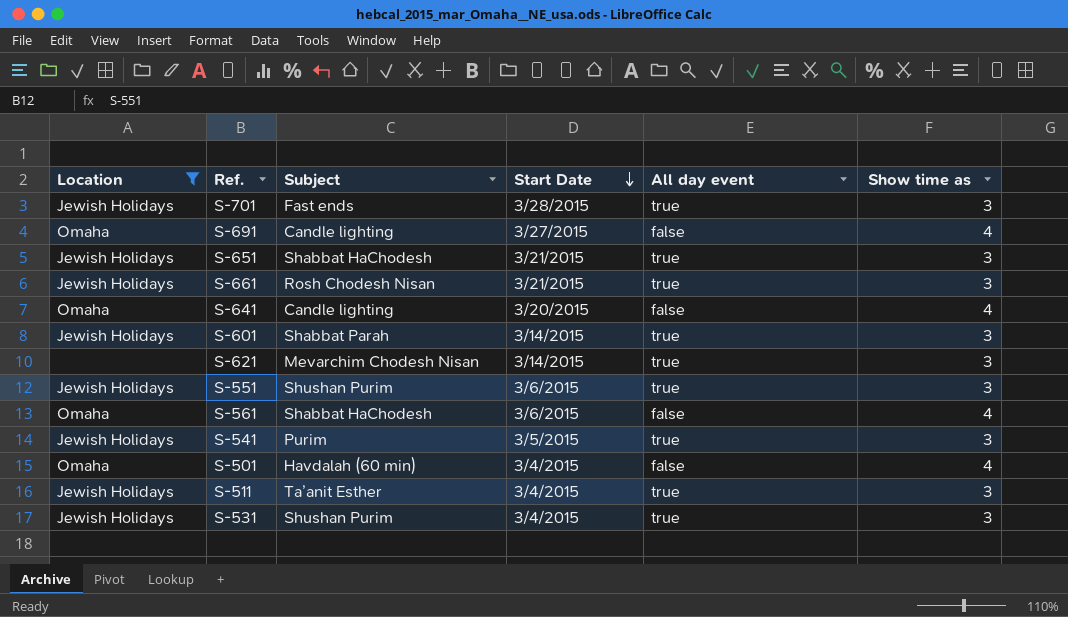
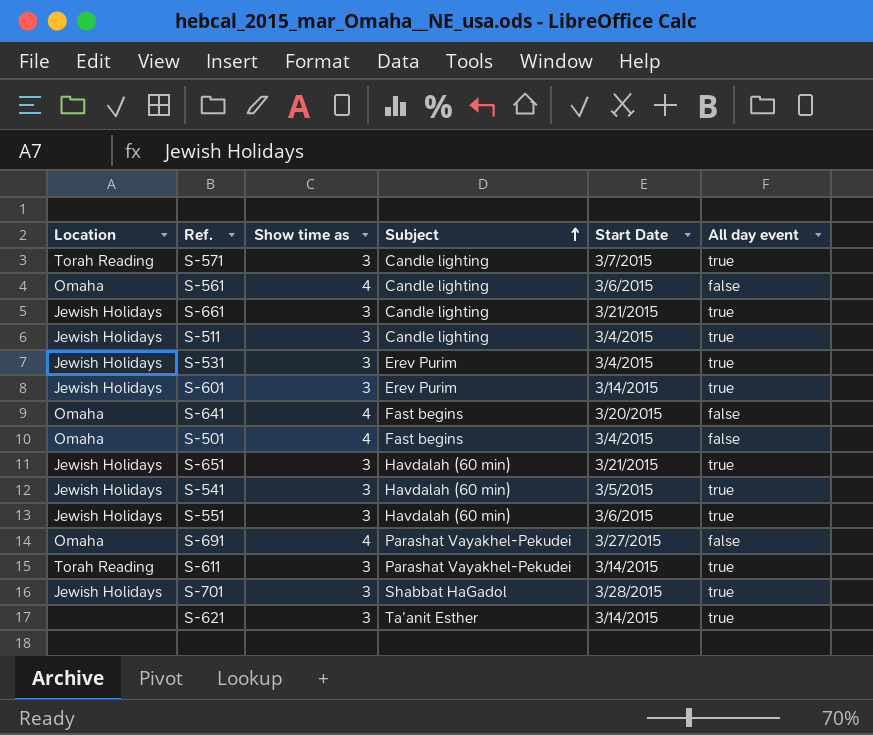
filter: Location != Torah Reading -> none
row order: Start Date descending -> Subject ascending
column Show time as | position: 6 -> 3
S-561 | Subject: Shabbat HaChodesh -> Candle lighting
S-661 | Subject: Rosh Chodesh Nisan -> Candle lighting
S-511 | Subject: Ta’anit Esther -> Candle lighting
S-531 | Subject: Shushan Purim -> Erev Purim
S-601 | Subject: Shabbat Parah -> Erev Purim
S-641 | Subject: Candle lighting -> Fast begins
S-501 | Subject: Havdalah (60 min) -> Fast begins
S-651 | Subject: Shabbat HaChodesh -> Havdalah (60 min)
S-541 | Subject: Purim -> Havdalah (60 min)
S-551 | Subject: Shushan Purim -> Havdalah (60 min)
S-691 | Subject: Candle lighting -> Parashat Vayakhel-Pekudei
S-701 | Subject: Fast ends -> Shabbat HaGadol
S-621 | Subject: Mevarchim Chodesh Nisan -> Ta’anit Esther

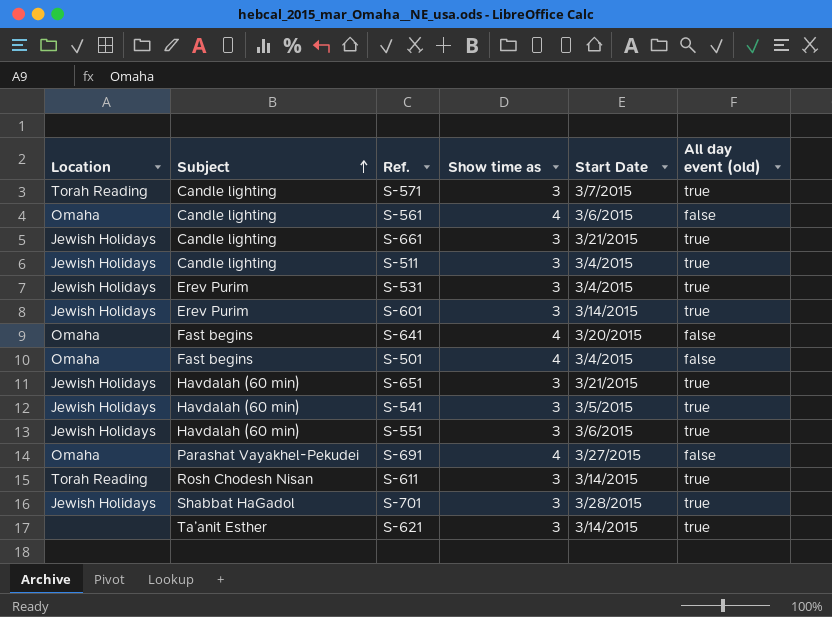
column Subject | position: 4 -> 2
column name: All day event -> All day event (old)
S-611 | Subject: Parashat Vayakhel-Pekudei -> Rosh Chodesh Nisan

